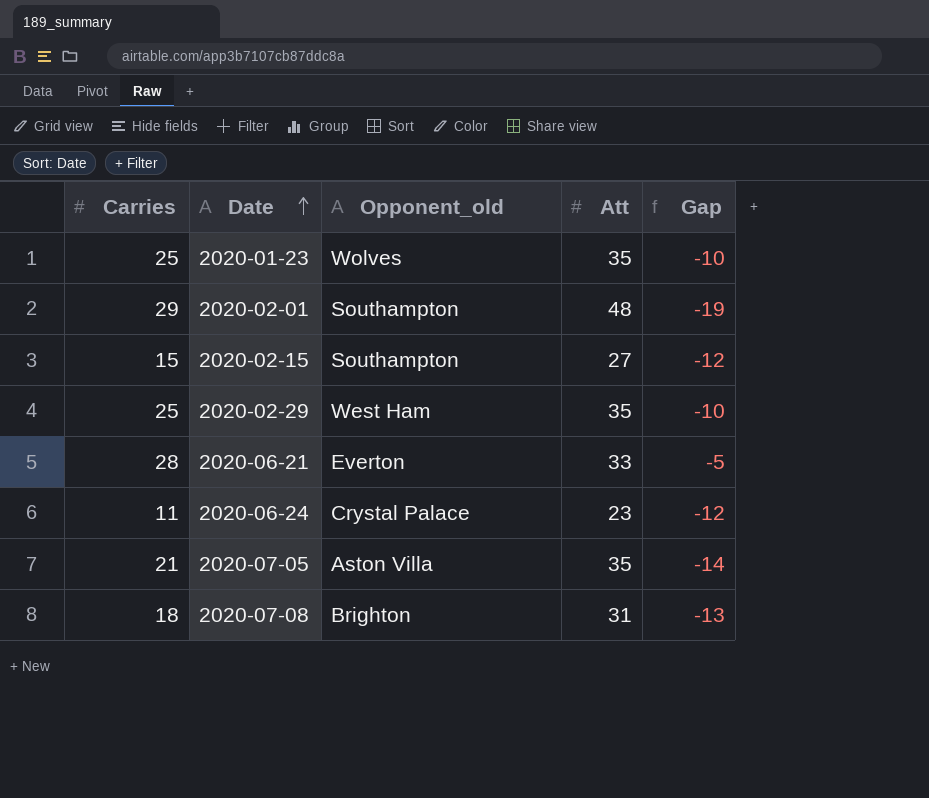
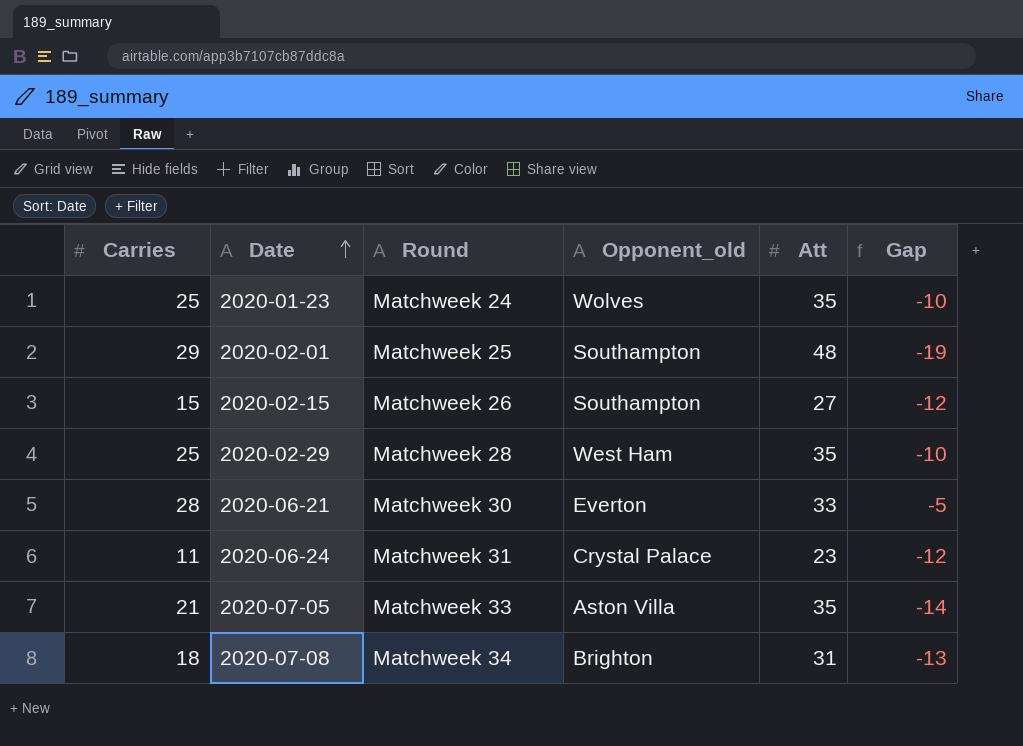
column Round | position: none -> 3

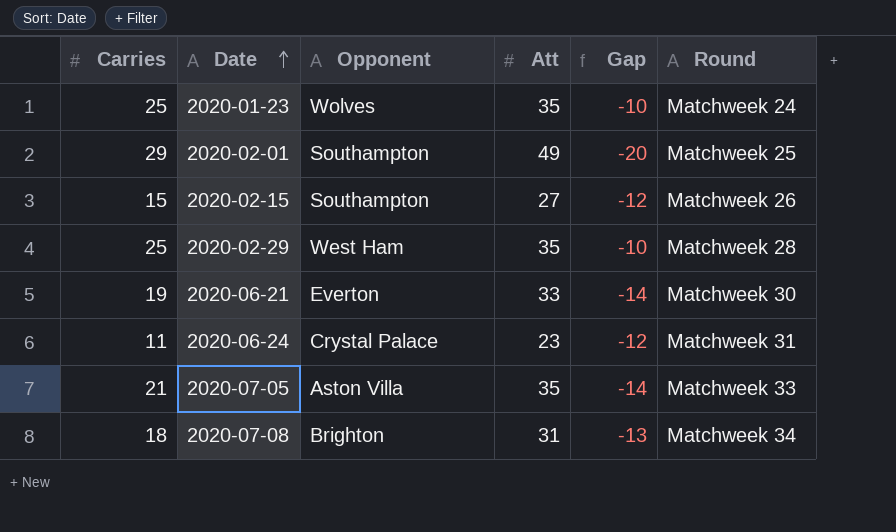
column name: Opponent_old -> Opponent
column Round | position: 3 -> 6
2020-02-01 | Att: 48 -> 49
2020-02-01 | Gap: -19 -> -20
2020-06-21 | Carries: 28 -> 19
2020-06-21 | Gap: -5 -> -14

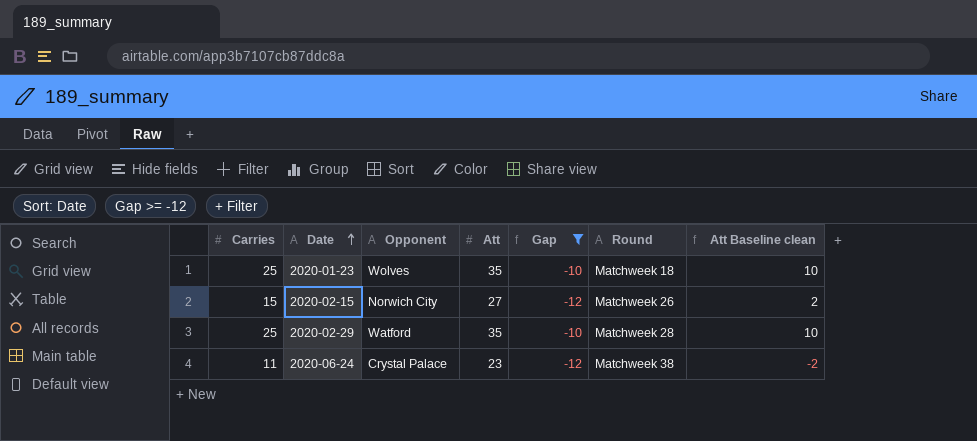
filter: none -> Gap >= -12
column Att Baseline clean | formula: none -> [Att] - 25
2020-01-23 | Round: Matchweek 24 -> Matchweek 18
2020-02-15 | Opponent: Southampton -> Norwich City
2020-02-29 | Opponent: West Ham -> Watford
2020-06-24 | Round: Matchweek 31 -> Matchweek 38

